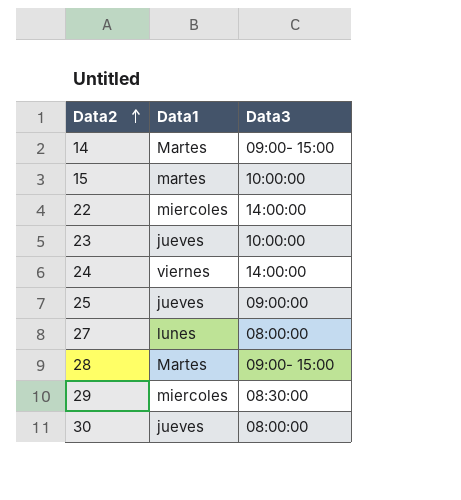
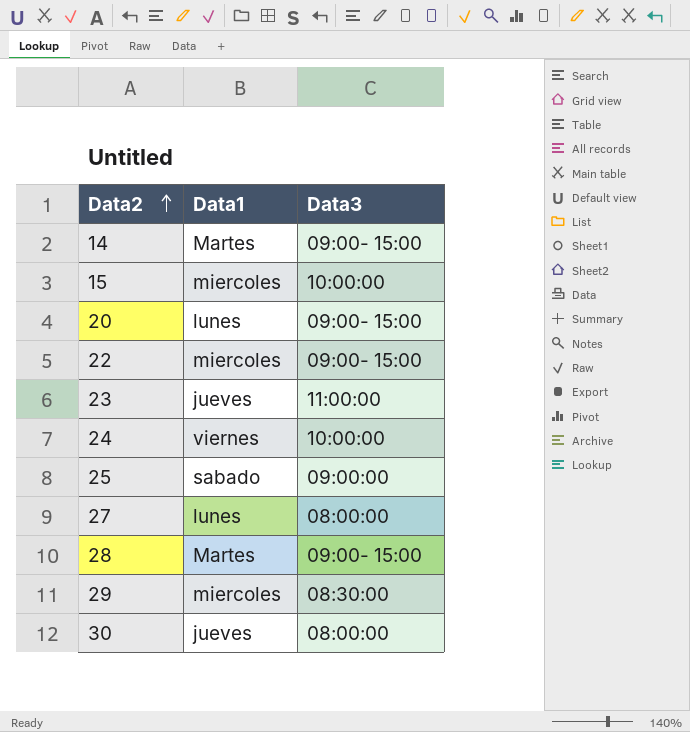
15 | Data1: martes -> miercoles
row 20: none -> lunes | 09:00- 15:00
22 | Data3: 14:00:00 -> 09:00- 15:00
23 | Data3: 10:00:00 -> 11:00:00
24 | Data3: 14:00:00 -> 10:00:00
25 | Data1: jueves -> sabado

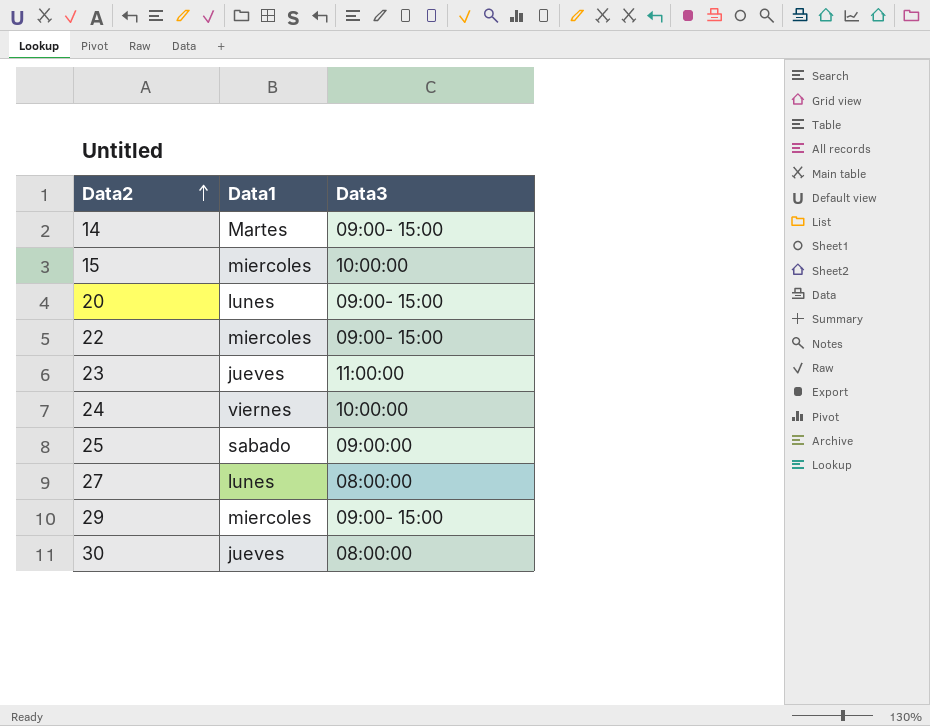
row 28: Martes | 09:00- 15:00 -> none
29 | Data3: 08:30:00 -> 09:00- 15:00

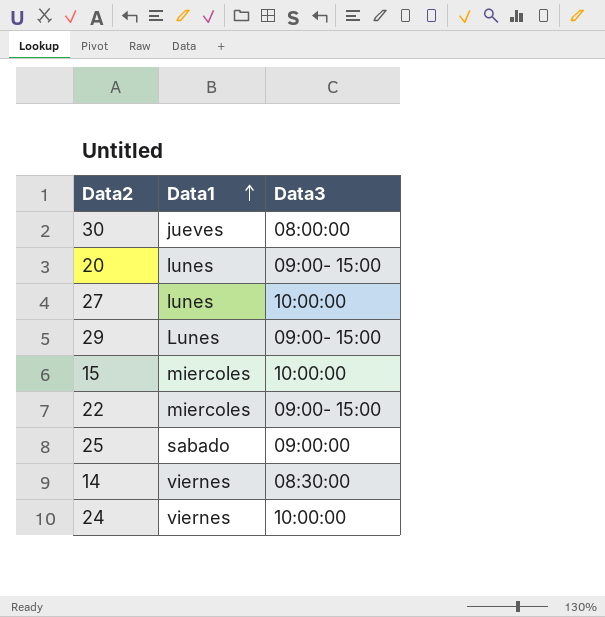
row order: Data2 ascending -> Data1 ascending
row 23: jueves | 11:00:00 -> none
27 | Data3: 08:00:00 -> 10:00:00
29 | Data1: miercoles -> Lunes
14 | Data1: Martes -> viernes
14 | Data3: 09:00- 15:00 -> 08:30:00

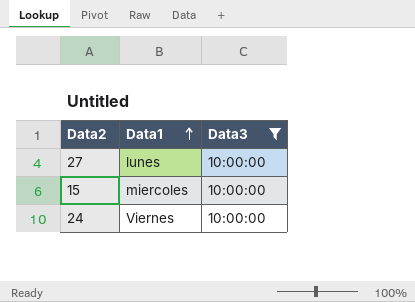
filter: none -> Data3 = 10:00:00
24 | Data1: viernes -> Viernes

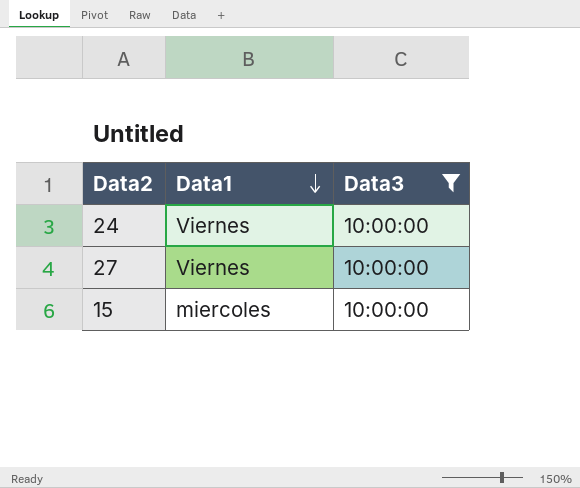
row order: Data1 ascending -> Data1 descending
27 | Data1: lunes -> Viernes

